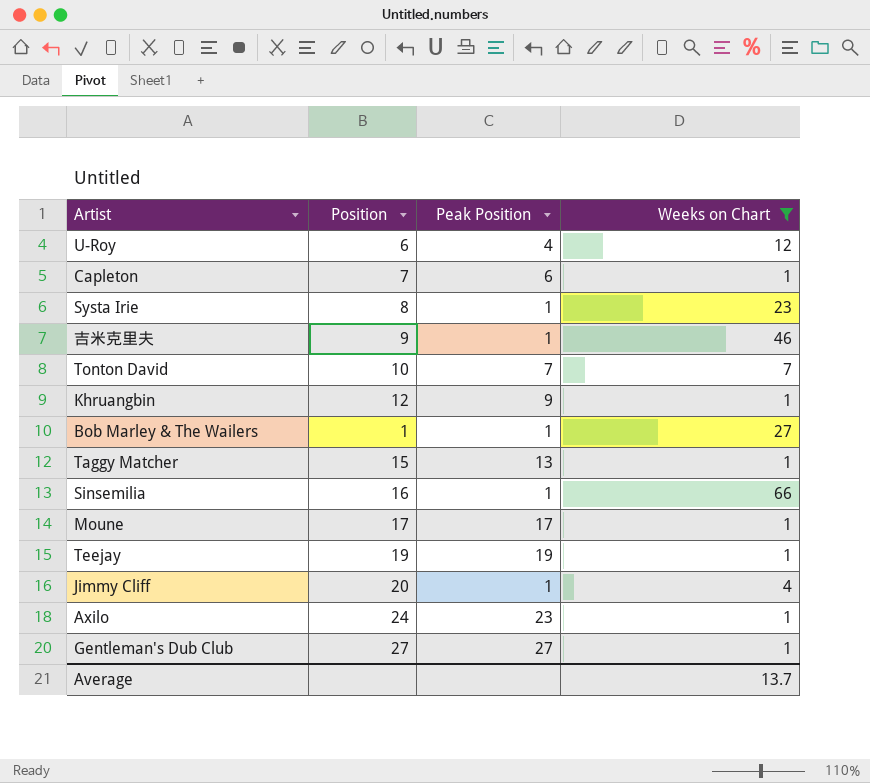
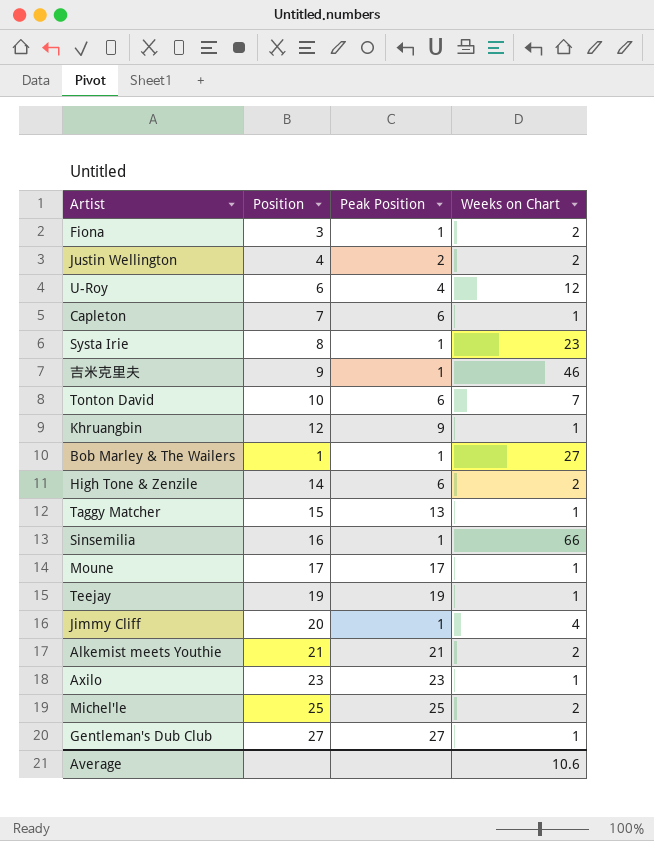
filter: Weeks on Chart != 2 -> none
Tonton David | Peak Position: 7 -> 6
Axilo | Position: 24 -> 23
Average | Weeks on Chart: 13.7 -> 10.6

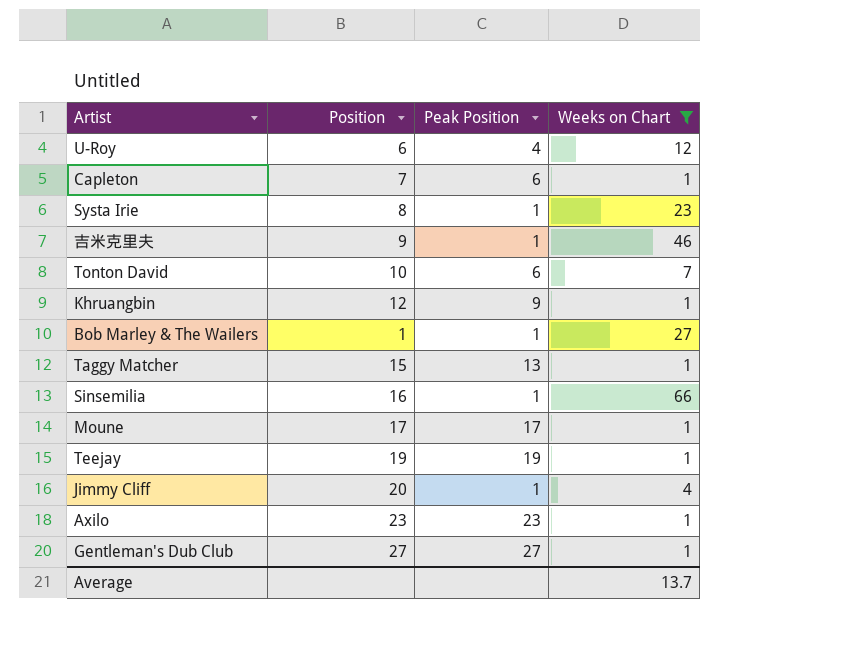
filter: none -> Weeks on Chart != 2
Average | Weeks on Chart: 10.6 -> 13.7

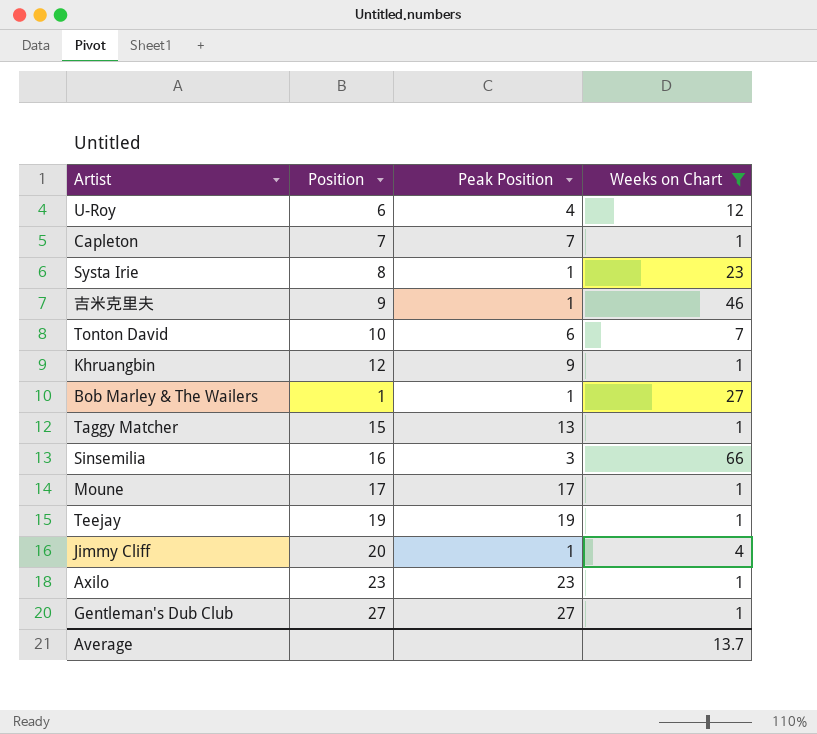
Capleton | Peak Position: 6 -> 7
Sinsemilia | Peak Position: 1 -> 3

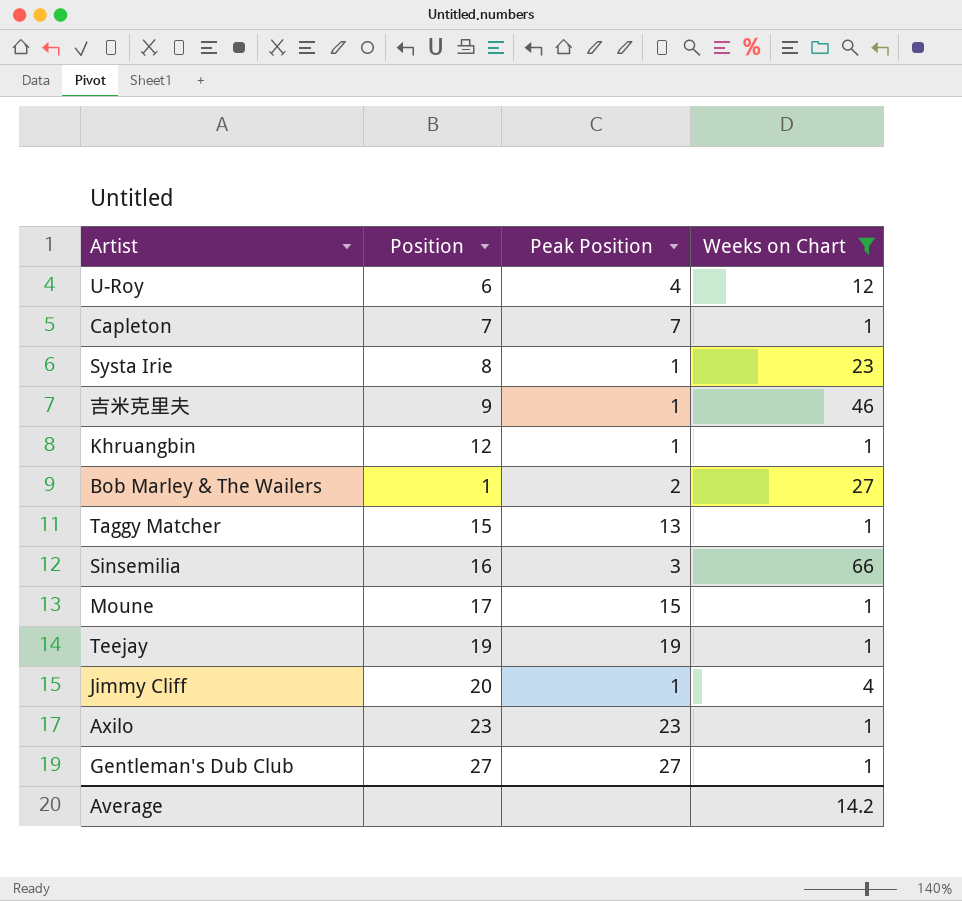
row Tonton David: 10 | 6 | 7 -> none
Khruangbin | Peak Position: 9 -> 1
Bob Marley & The Wailers | Peak Position: 1 -> 2
Moune | Peak Position: 17 -> 15
Average | Weeks on Chart: 13.7 -> 14.2

